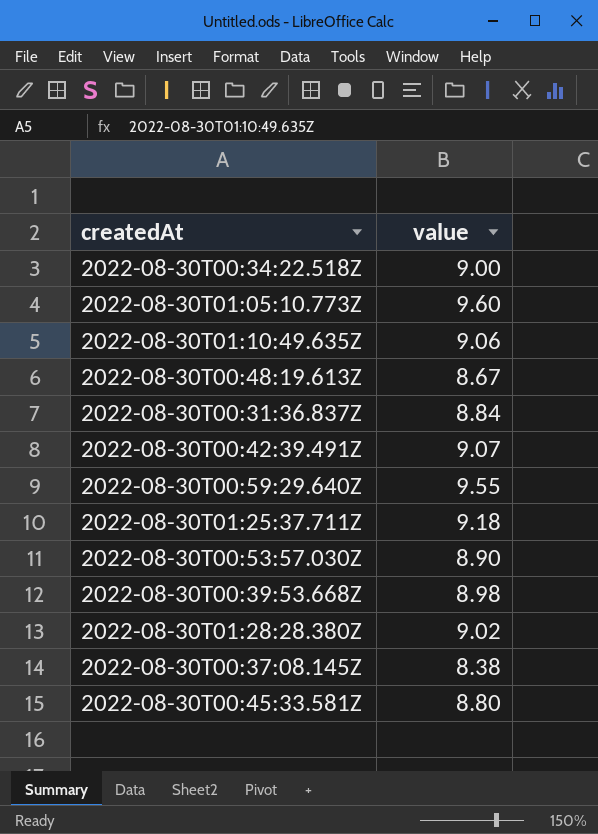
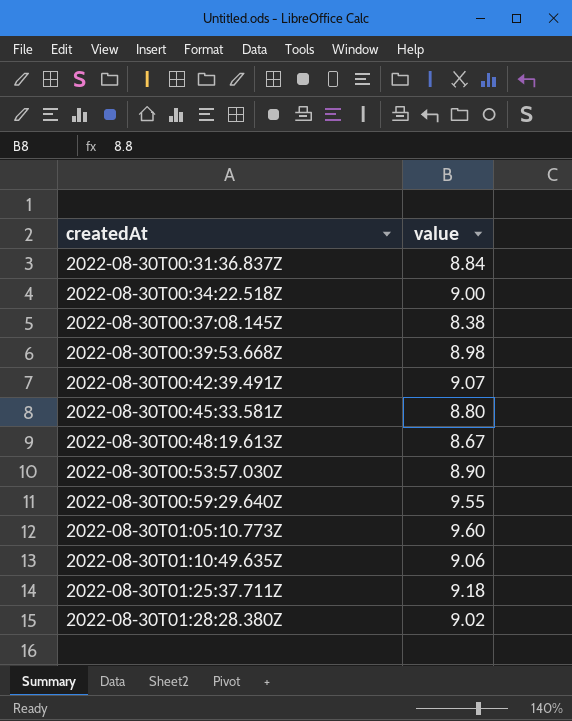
row order: none -> createdAt ascending

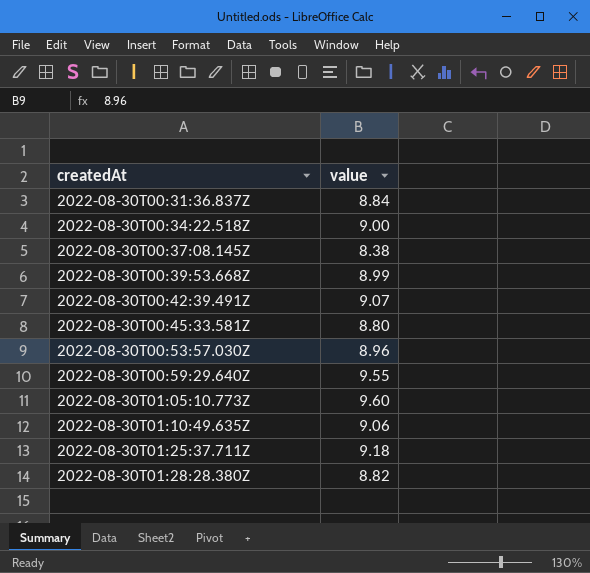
row 2022-08-30T00:48:19.613Z: 8.67 -> none
2022-08-30T00:39:53.668Z | value: 8.98 -> 8.99
2022-08-30T00:53:57.030Z | value: 8.90 -> 8.96
2022-08-30T01:28:28.380Z | value: 9.02 -> 8.82

